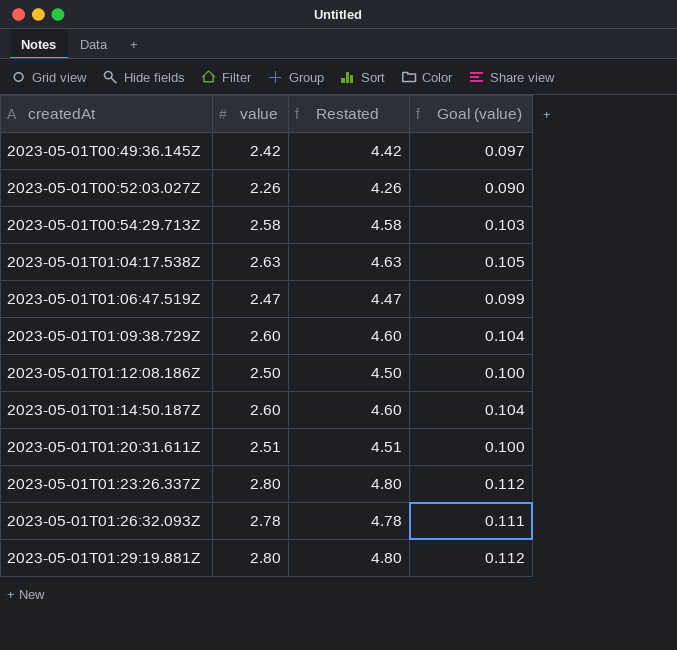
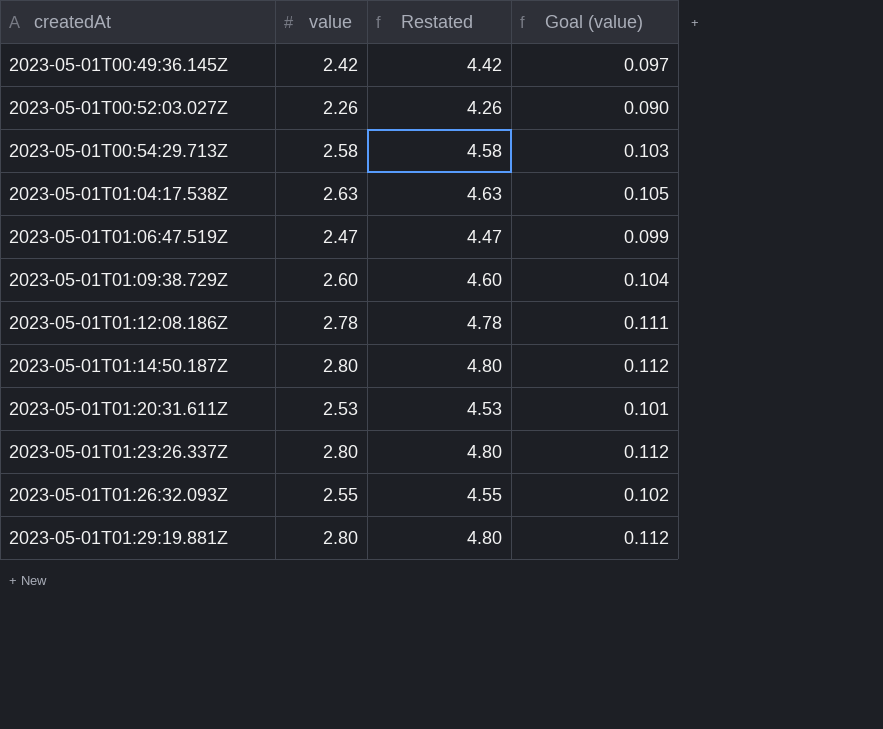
2023-05-01T01:12:08.186Z | value: 2.50 -> 2.78
2023-05-01T01:12:08.186Z | Restated: 4.50 -> 4.78
2023-05-01T01:12:08.186Z | Goal (value): 0.100 -> 0.111
2023-05-01T01:14:50.187Z | value: 2.60 -> 2.80
2023-05-01T01:14:50.187Z | Restated: 4.60 -> 4.80
2023-05-01T01:14:50.187Z | Goal (value): 0.104 -> 0.112
2023-05-01T01:20:31.611Z | value: 2.51 -> 2.53
2023-05-01T01:20:31.611Z | Restated: 4.51 -> 4.53
2023-05-01T01:20:31.611Z | Goal (value): 0.100 -> 0.101
2023-05-01T01:26:32.093Z | value: 2.78 -> 2.55
2023-05-01T01:26:32.093Z | Restated: 4.78 -> 4.55
2023-05-01T01:26:32.093Z | Goal (value): 0.111 -> 0.102

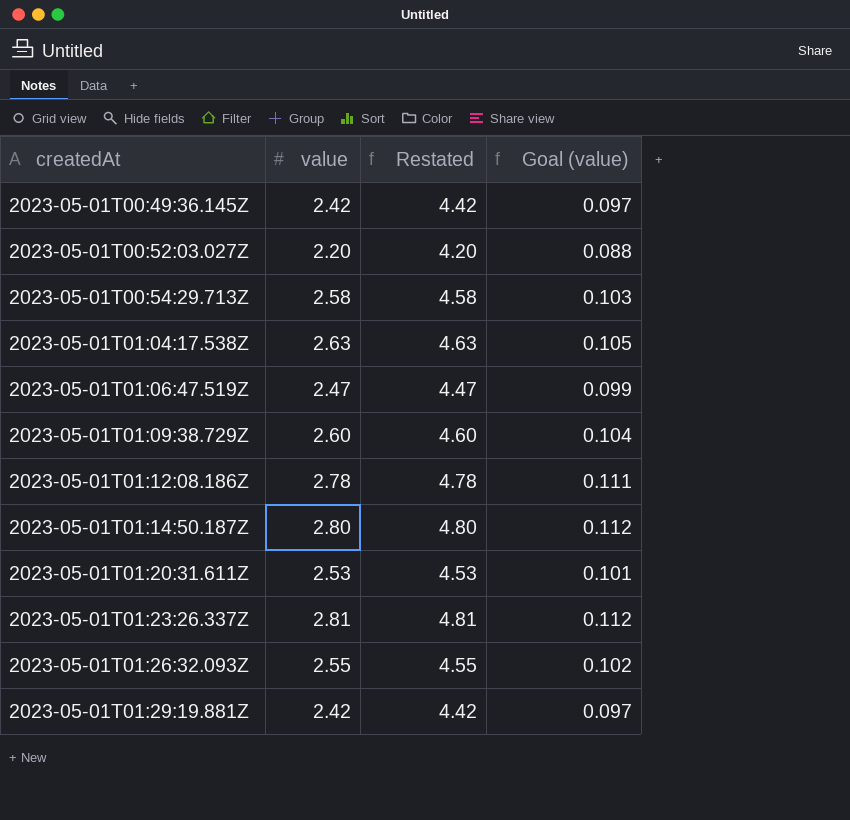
2023-05-01T00:52:03.027Z | value: 2.26 -> 2.20
2023-05-01T00:52:03.027Z | Restated: 4.26 -> 4.20
2023-05-01T00:52:03.027Z | Goal (value): 0.090 -> 0.088
2023-05-01T01:23:26.337Z | value: 2.80 -> 2.81
2023-05-01T01:23:26.337Z | Restated: 4.80 -> 4.81
2023-05-01T01:29:19.881Z | value: 2.80 -> 2.42
2023-05-01T01:29:19.881Z | Restated: 4.80 -> 4.42
2023-05-01T01:29:19.881Z | Goal (value): 0.112 -> 0.097

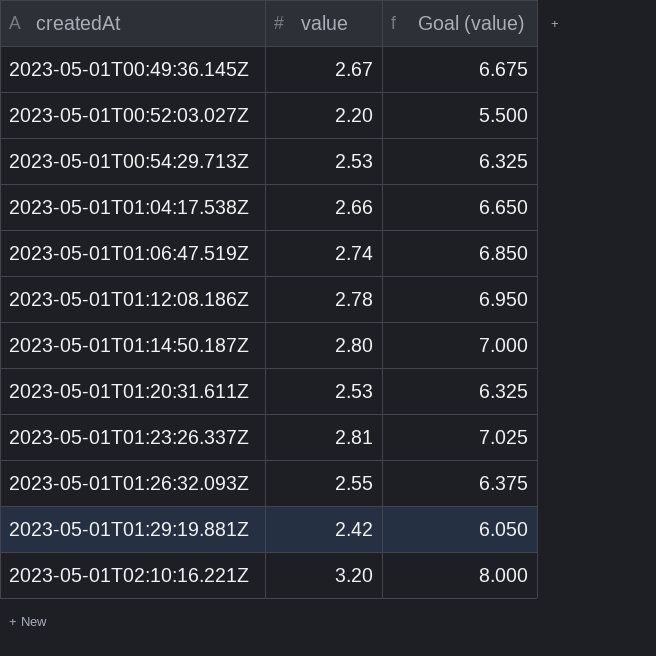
column Restated | formula: [value] + 2 -> none
column Goal (value) | formula: [value] * 0.04 -> [value] * 2.5
row 2023-05-01T01:09:38.729Z: 2.60 | 4.60 | 0.104 -> none
2023-05-01T00:49:36.145Z | value: 2.42 -> 2.67
2023-05-01T00:54:29.713Z | value: 2.58 -> 2.53
2023-05-01T01:04:17.538Z | value: 2.63 -> 2.66
2023-05-01T01:06:47.519Z | value: 2.47 -> 2.74
row 2023-05-01T02:10:16.221Z: none -> 3.20 | 8.000

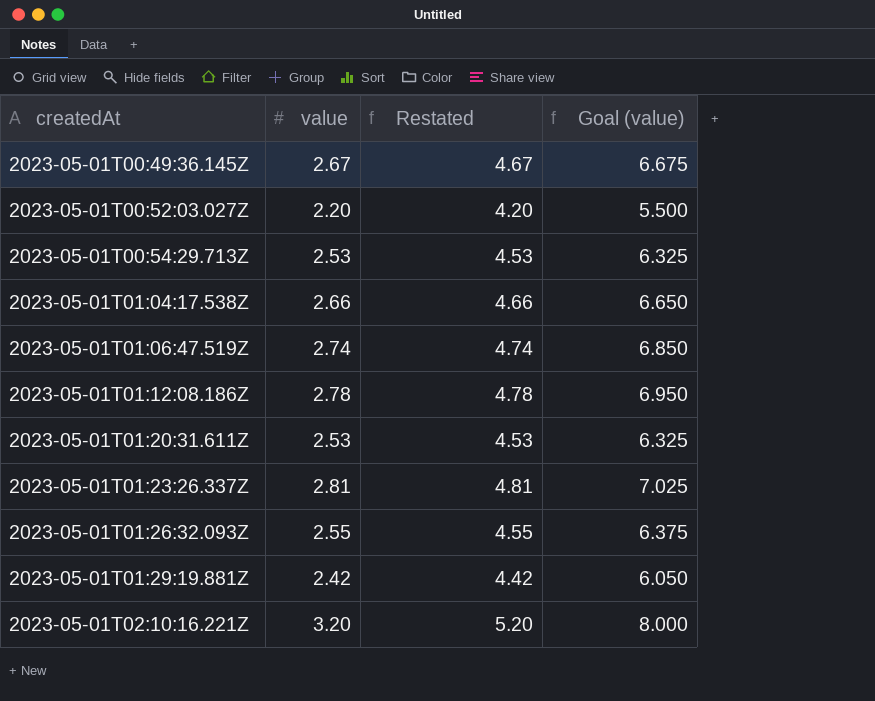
column Restated | formula: none -> [value] + 2
row 2023-05-01T01:14:50.187Z: 2.80 | 7.000 -> none

